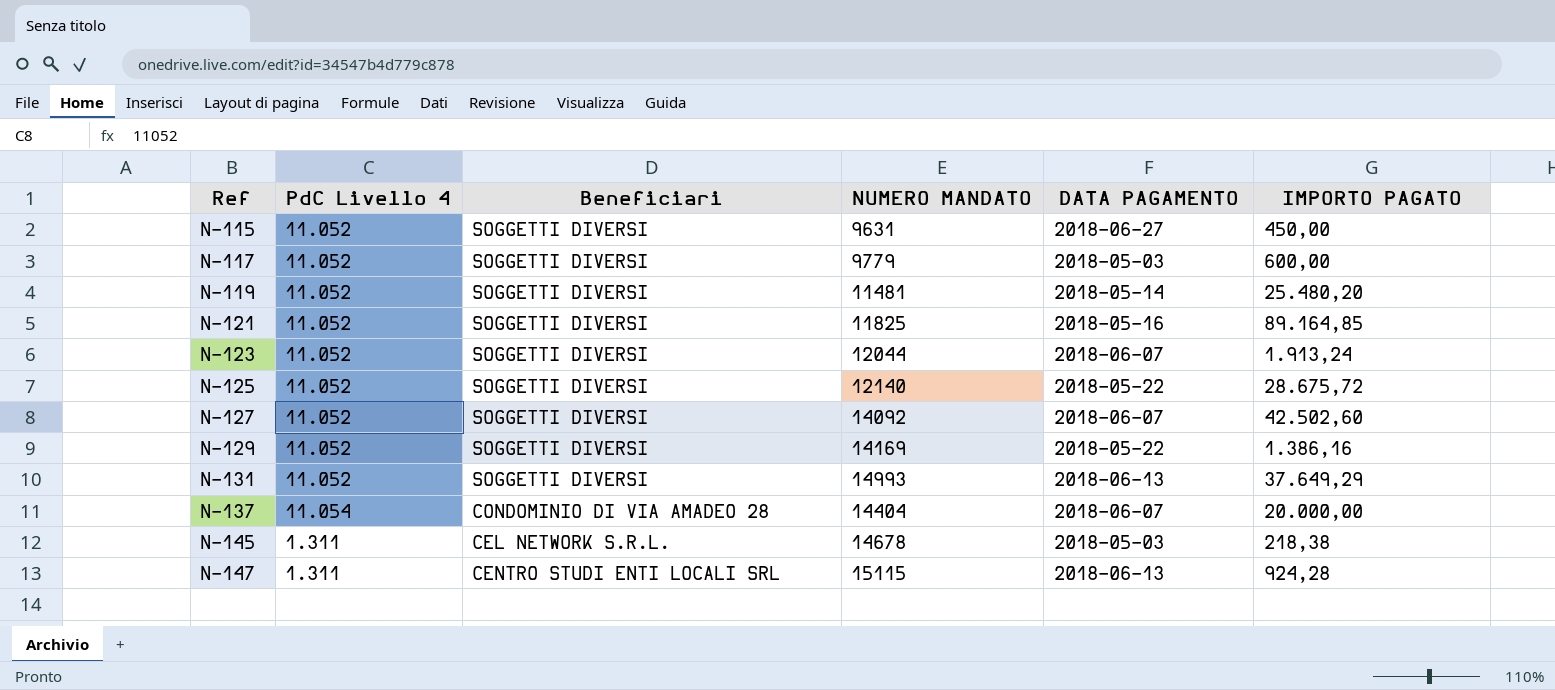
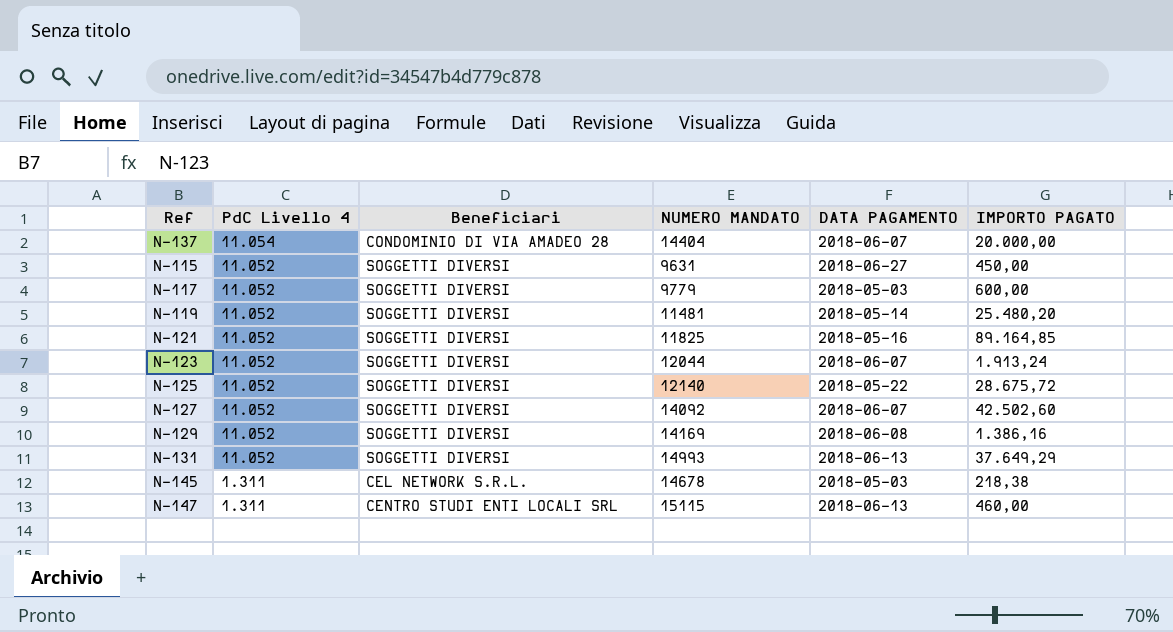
row order: Ref ascending -> PdC Livello 4 descending
N-129 | DATA PAGAMENTO: 2018-05-22 -> 2018-06-08
N-147 | IMPORTO PAGATO: 924,28 -> 460,00

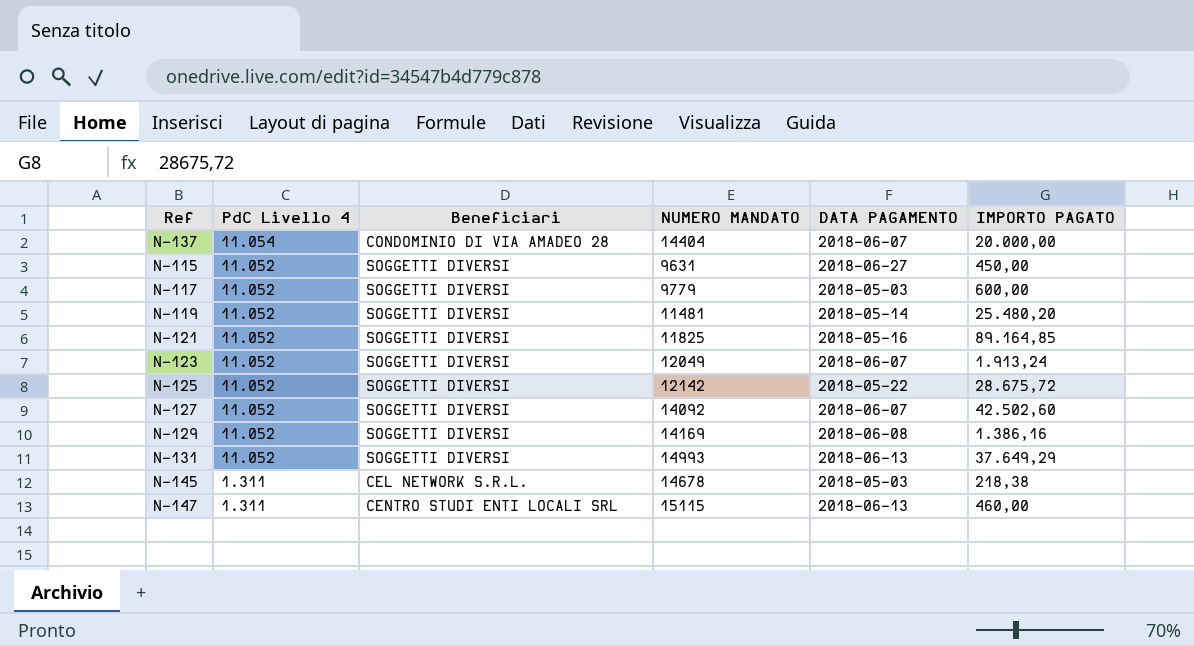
N-123 | NUMERO MANDATO: 12044 -> 12049
N-125 | NUMERO MANDATO: 12140 -> 12142

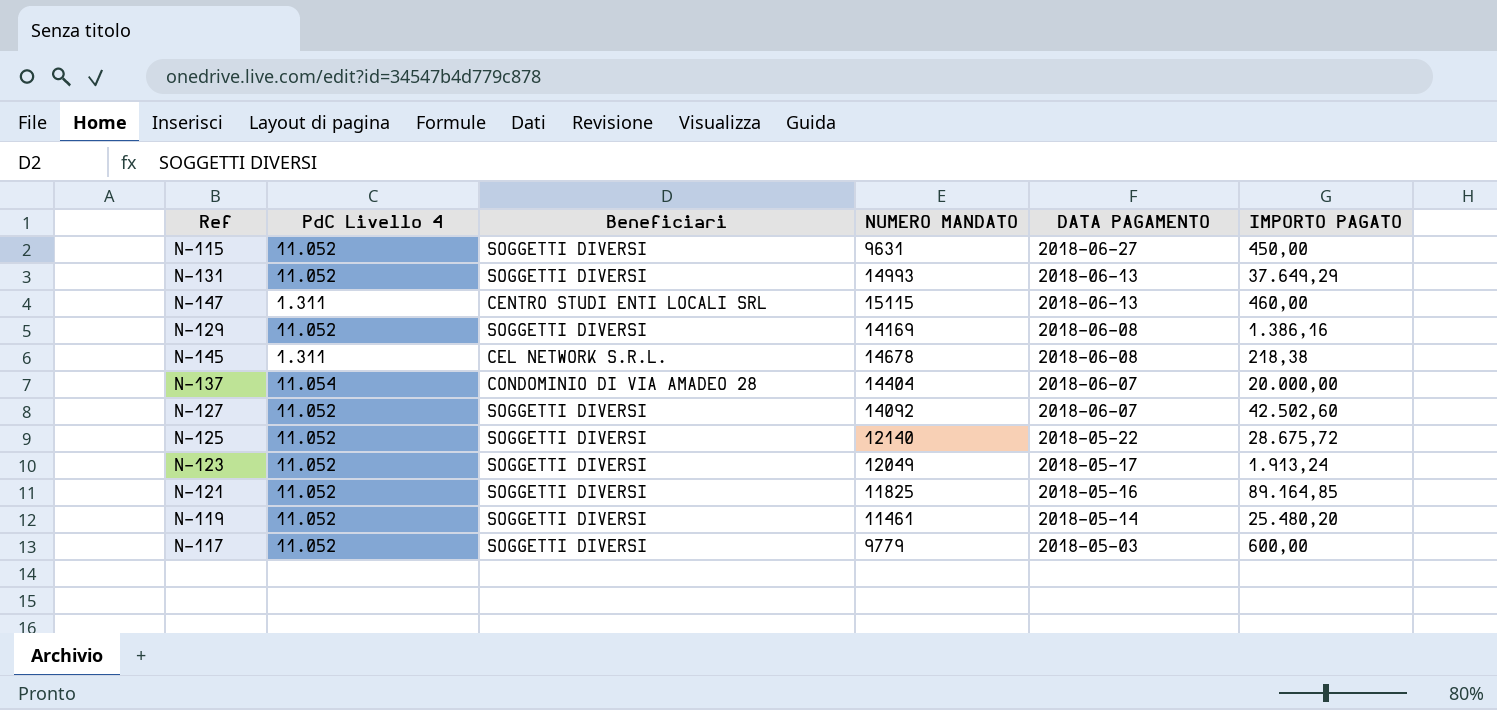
row order: PdC Livello 4 descending -> DATA PAGAMENTO descending
N-145 | DATA PAGAMENTO: 2018-05-03 -> 2018-06-08
N-125 | NUMERO MANDATO: 12142 -> 12140
N-123 | DATA PAGAMENTO: 2018-06-07 -> 2018-05-17
N-119 | NUMERO MANDATO: 11481 -> 11461

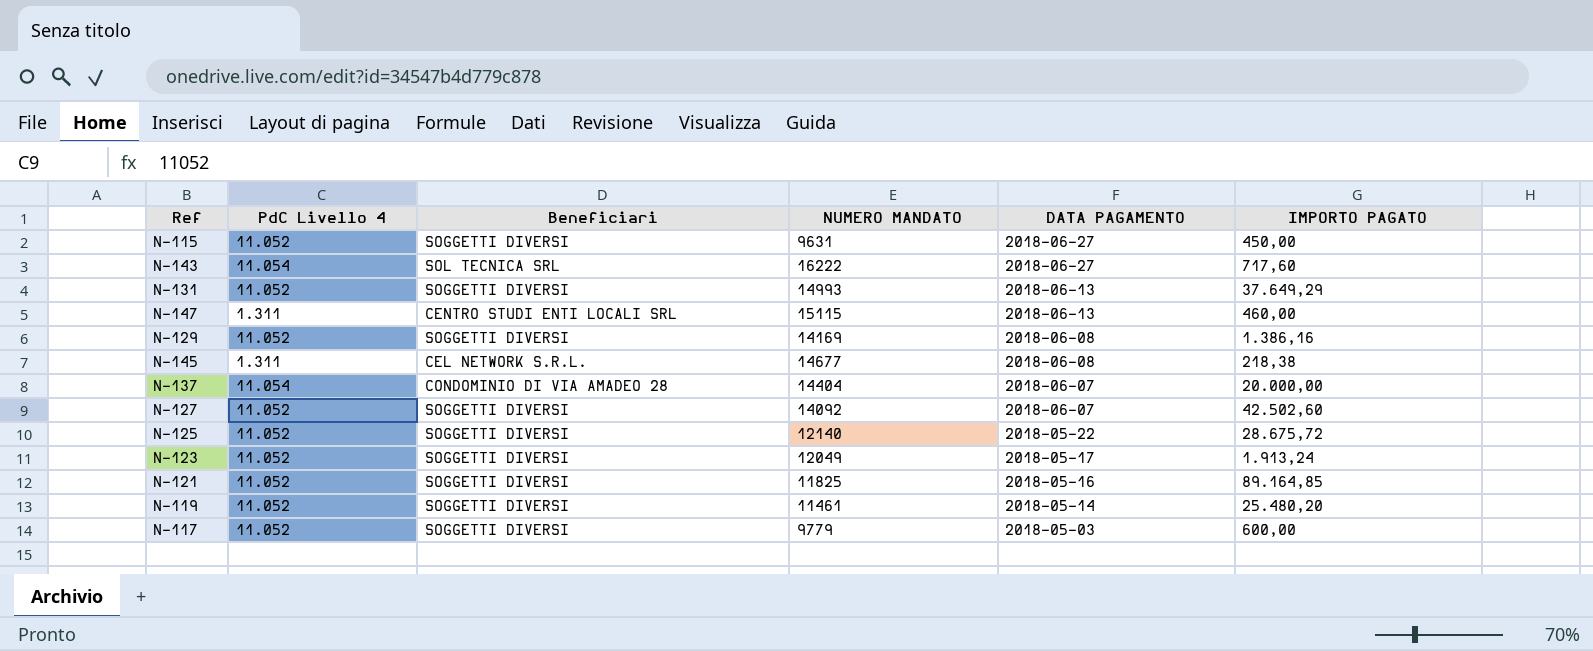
row N-143: none -> 11.054 | SOL TECNICA SRL | 16222 | 2018-06-27 | 717,60
N-145 | NUMERO MANDATO: 14678 -> 14677

